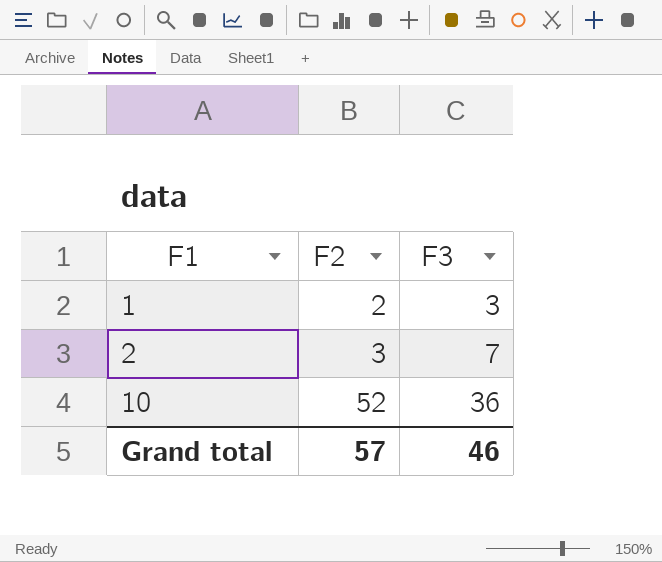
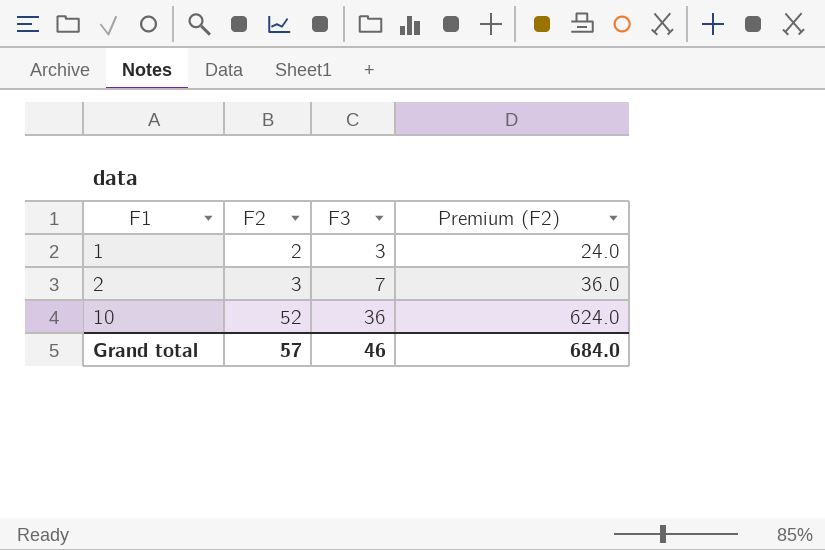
column Premium (F2) | formula: none -> [F2] * 12

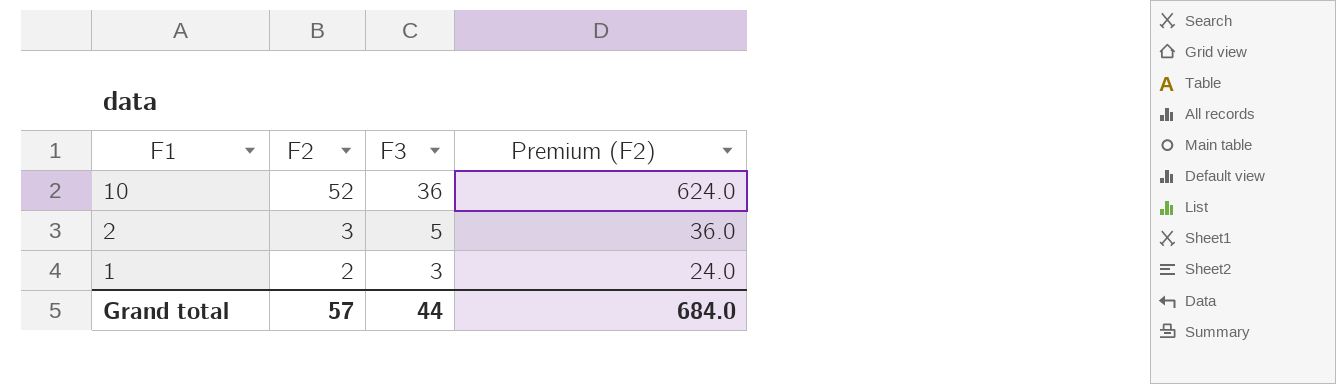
row order: F1 ascending -> F1 descending
2 | F3: 7 -> 5
Grand total | F3: 46 -> 44

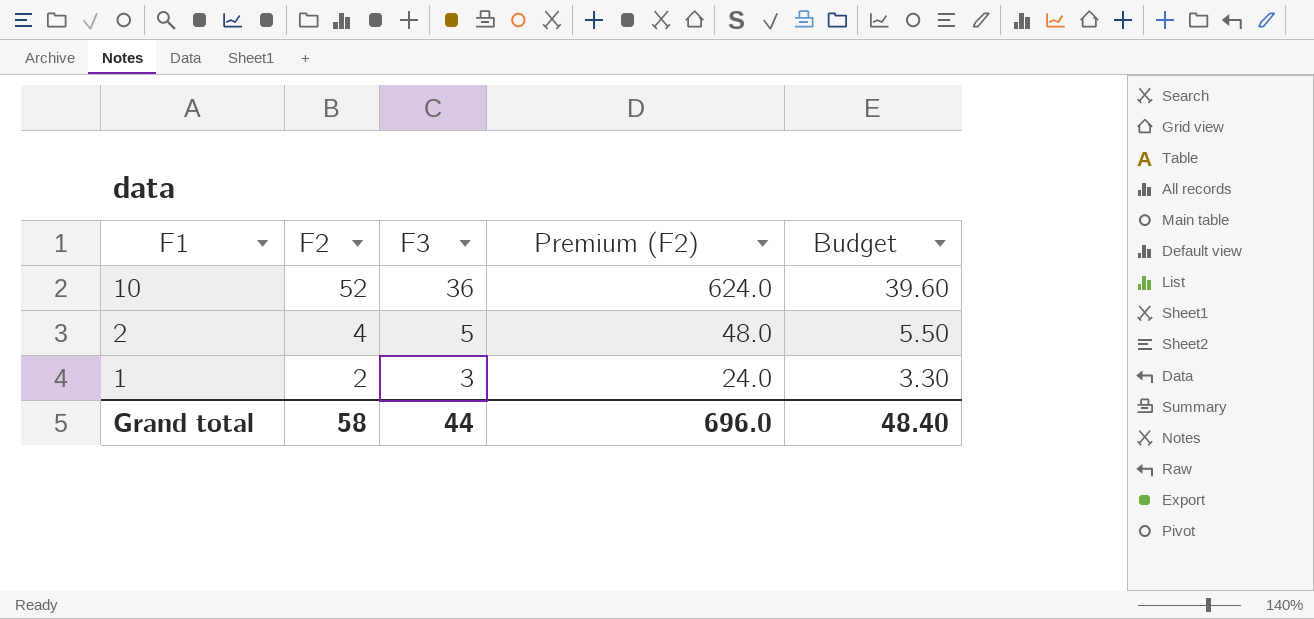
column Budget | formula: none -> [F3] * 1.1
2 | F2: 3 -> 4
2 | Premium (F2): 36.0 -> 48.0
Grand total | F2: 57 -> 58
Grand total | Premium (F2): 684.0 -> 696.0

